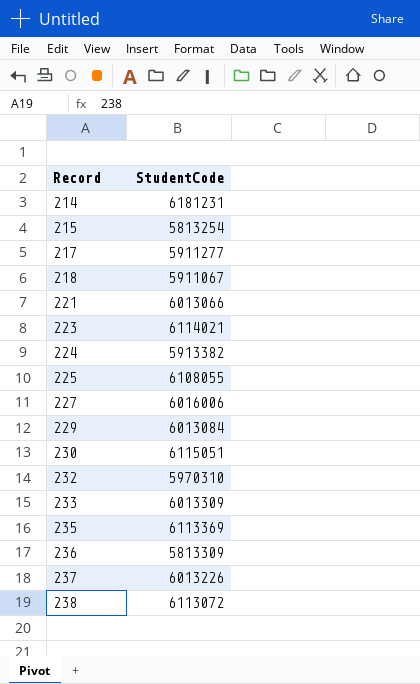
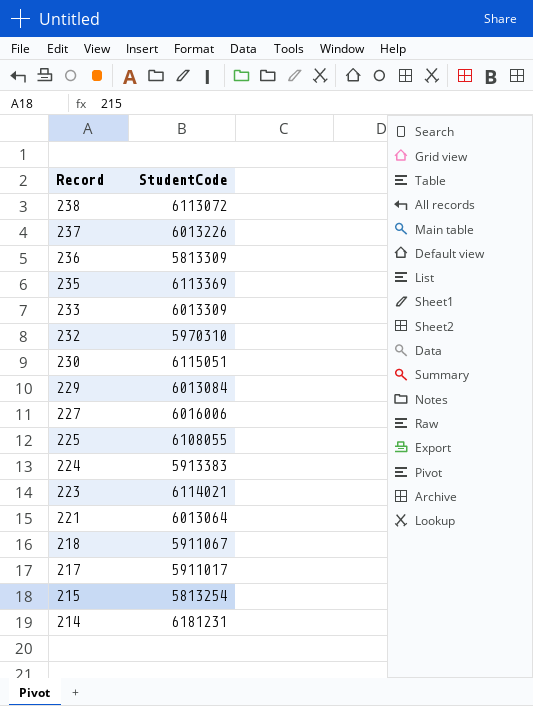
row order: Record ascending -> Record descending
224 | StudentCode: 5913382 -> 5913383
221 | StudentCode: 6013066 -> 6013064
217 | StudentCode: 5911277 -> 5911017

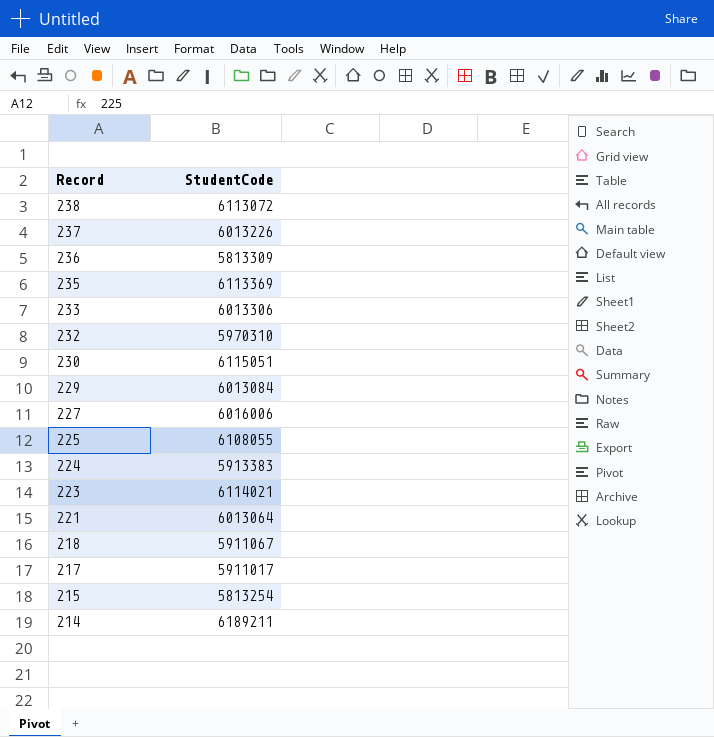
233 | StudentCode: 6013309 -> 6013306
214 | StudentCode: 6181231 -> 6189211

